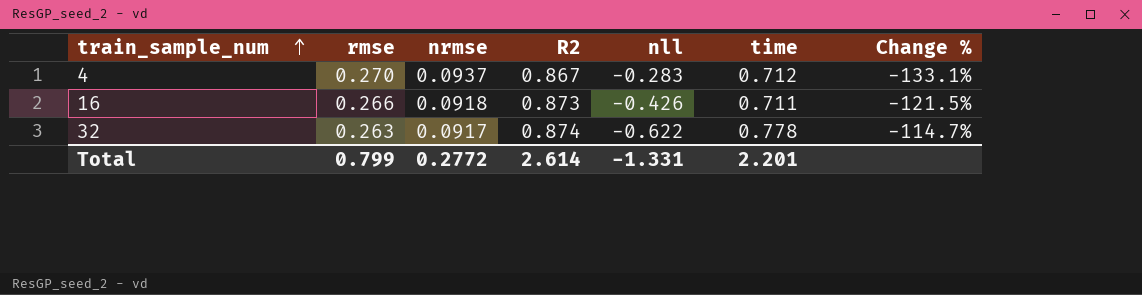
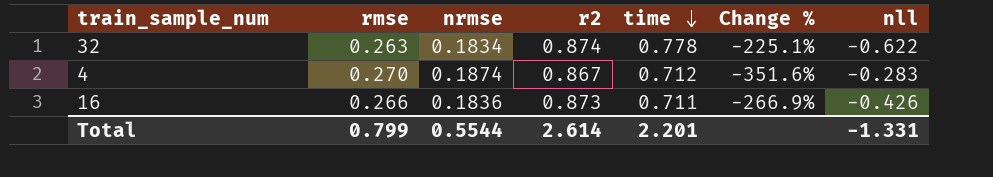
row order: train_sample_num ascending -> time descending
column name: R2 -> r2
column Change % | formula: ([nrmse] - [nll]) / [nll] -> ([time] - [nll]) / [nll]
column nll | position: 5 -> 7
32 | nrmse: 0.0917 -> 0.1834
4 | nrmse: 0.0937 -> 0.1874
16 | nrmse: 0.0918 -> 0.1836
Total | nrmse: 0.2772 -> 0.5544

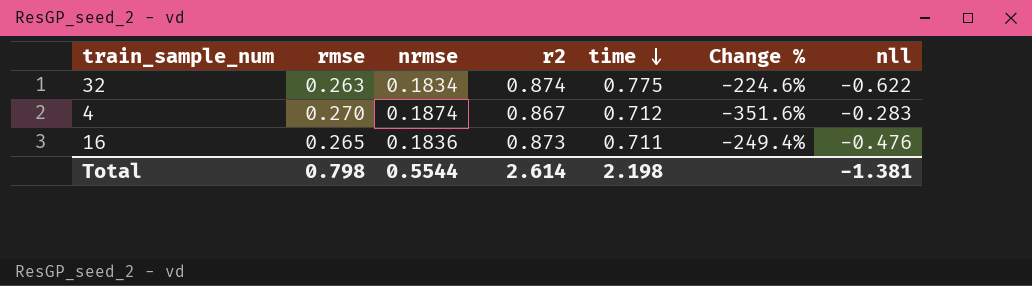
32 | time: 0.778 -> 0.775
32 | Change %: -225.1% -> -224.6%
16 | rmse: 0.266 -> 0.265
16 | Change %: -266.9% -> -249.4%
16 | nll: -0.426 -> -0.476
Total | rmse: 0.799 -> 0.798
Total | time: 2.201 -> 2.198
Total | nll: -1.331 -> -1.381

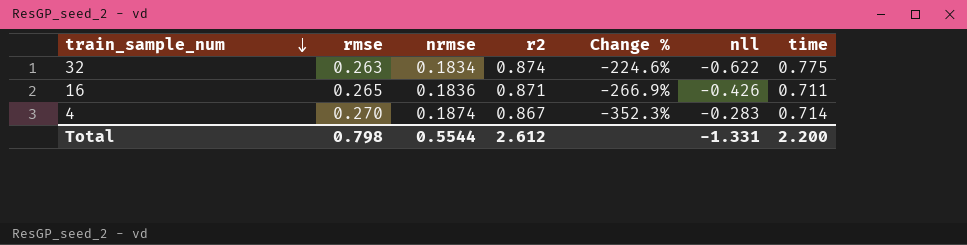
row order: time descending -> train_sample_num descending
column time | position: 5 -> 7
16 | r2: 0.873 -> 0.871
16 | Change %: -249.4% -> -266.9%
16 | nll: -0.476 -> -0.426
4 | Change %: -351.6% -> -352.3%
4 | time: 0.712 -> 0.714
Total | r2: 2.614 -> 2.612
Total | nll: -1.381 -> -1.331
Total | time: 2.198 -> 2.200

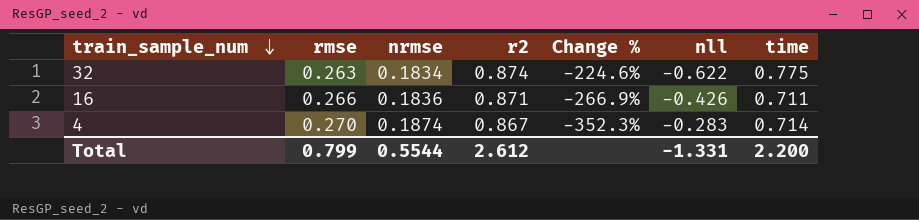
16 | rmse: 0.265 -> 0.266
Total | rmse: 0.798 -> 0.799

